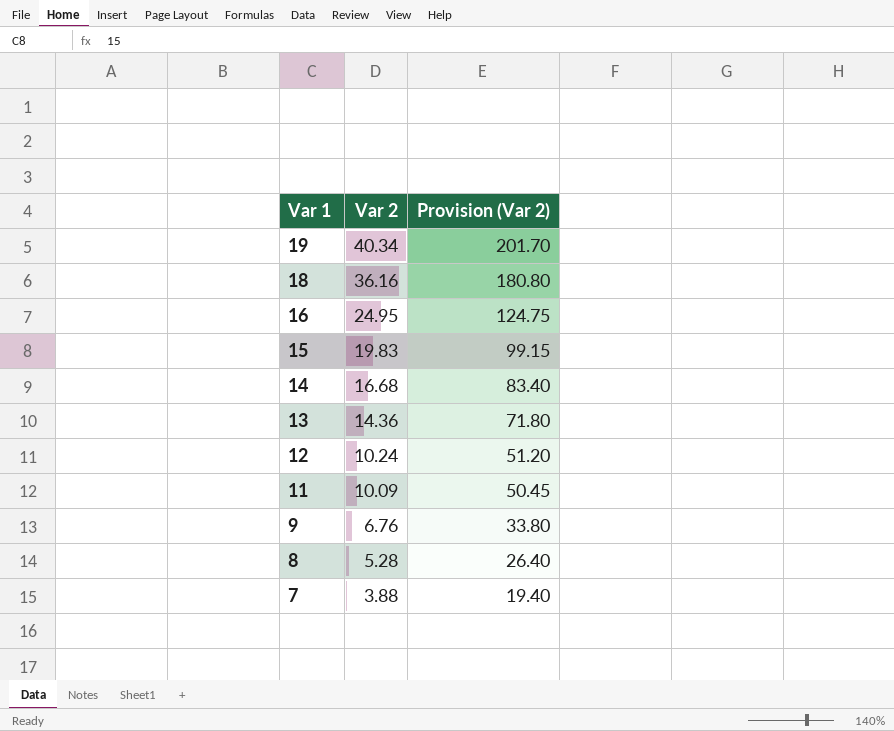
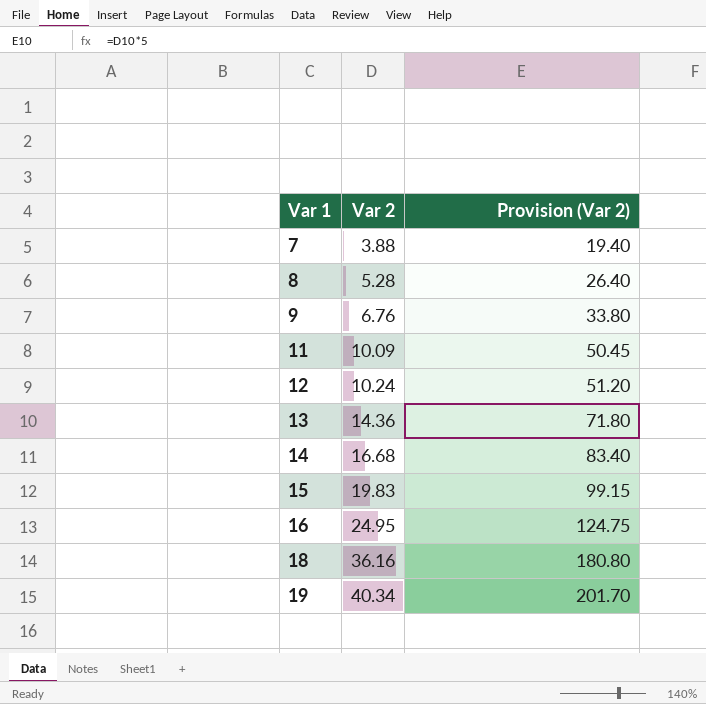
row order: Var 1 descending -> Var 1 ascending

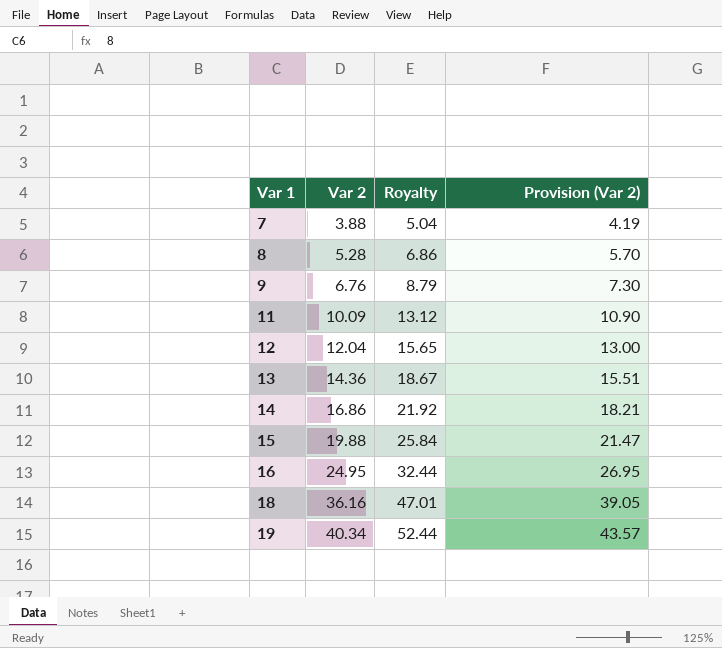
column Royalty | formula: none -> [Var 2] * 1.3
column Provision (Var 2) | formula: [Var 2] * 5 -> [Var 2] * 1.08
12 | Var 2: 10.24 -> 12.04
14 | Var 2: 16.68 -> 16.86
15 | Var 2: 19.83 -> 19.88

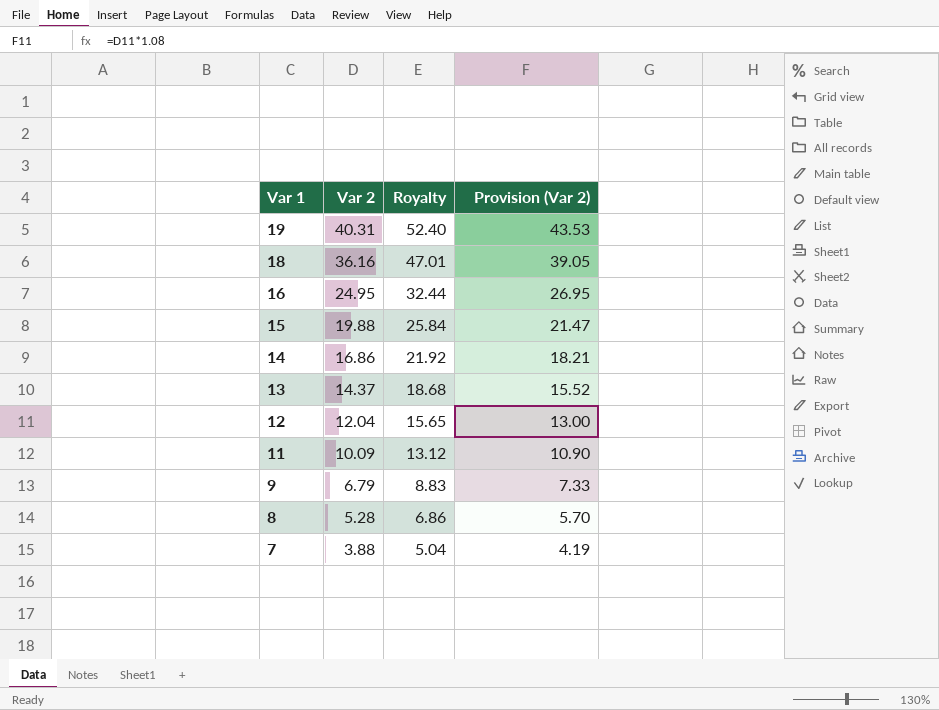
row order: Var 1 ascending -> Var 1 descending
19 | Var 2: 40.34 -> 40.31
19 | Royalty: 52.44 -> 52.40
19 | Provision (Var 2): 43.57 -> 43.53
13 | Var 2: 14.36 -> 14.37
13 | Royalty: 18.67 -> 18.68
13 | Provision (Var 2): 15.51 -> 15.52
9 | Var 2: 6.76 -> 6.79
9 | Royalty: 8.79 -> 8.83
9 | Provision (Var 2): 7.30 -> 7.33

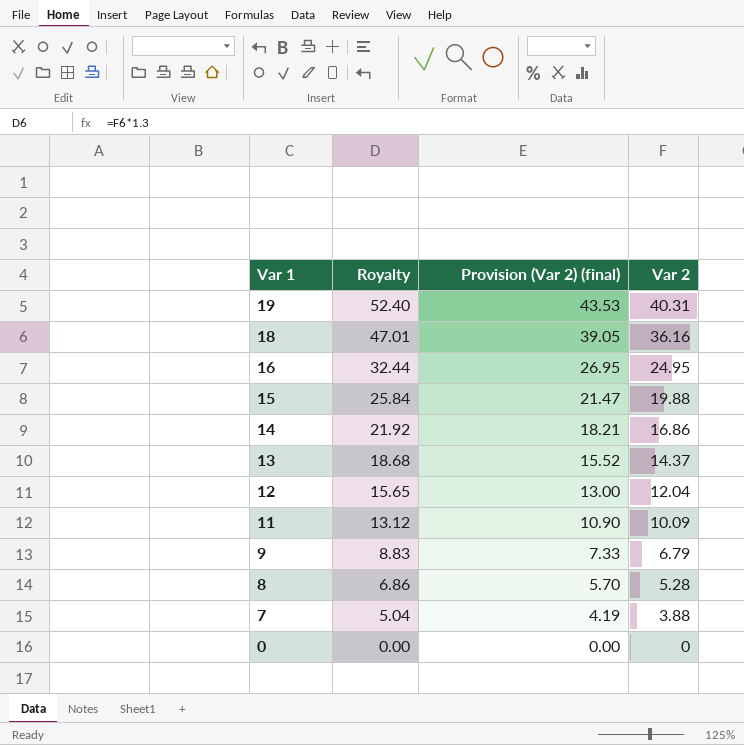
column name: Provision (Var 2) -> Provision (Var 2) (final)
column Var 2 | position: 2 -> 4
row 0: none -> 0.00 | 0.00 | 0

